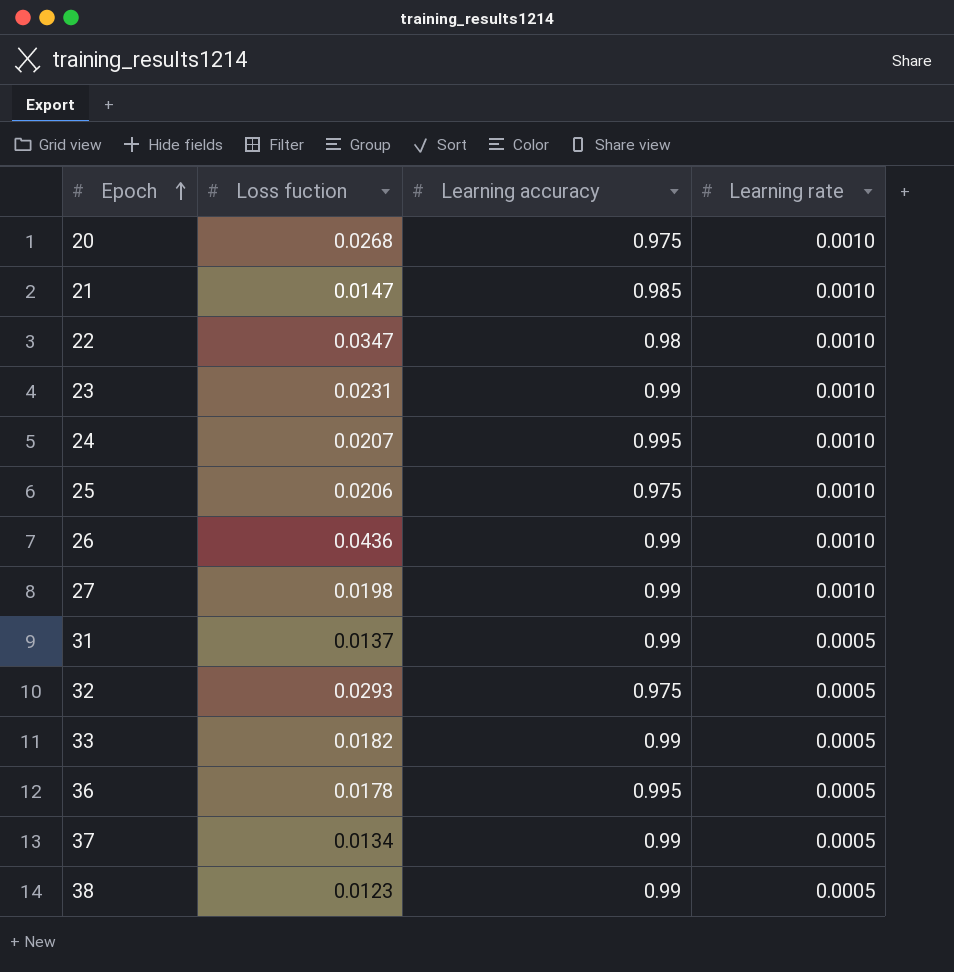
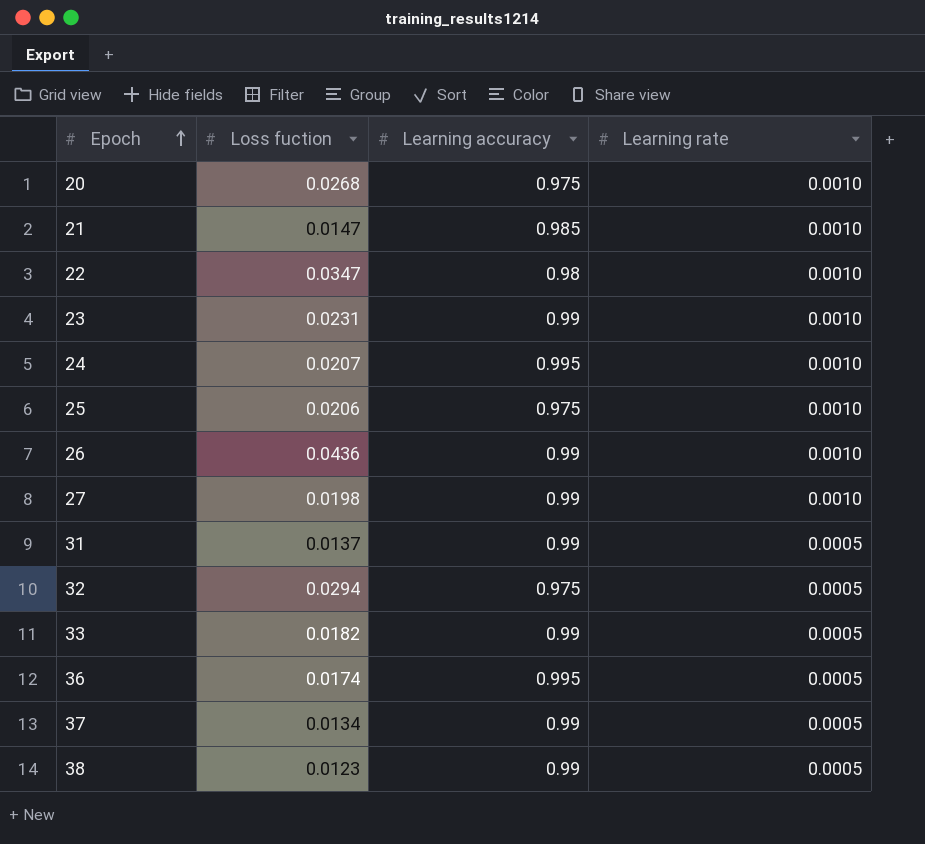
32 | Loss fuction: 0.0293 -> 0.0294
36 | Loss fuction: 0.0178 -> 0.0174

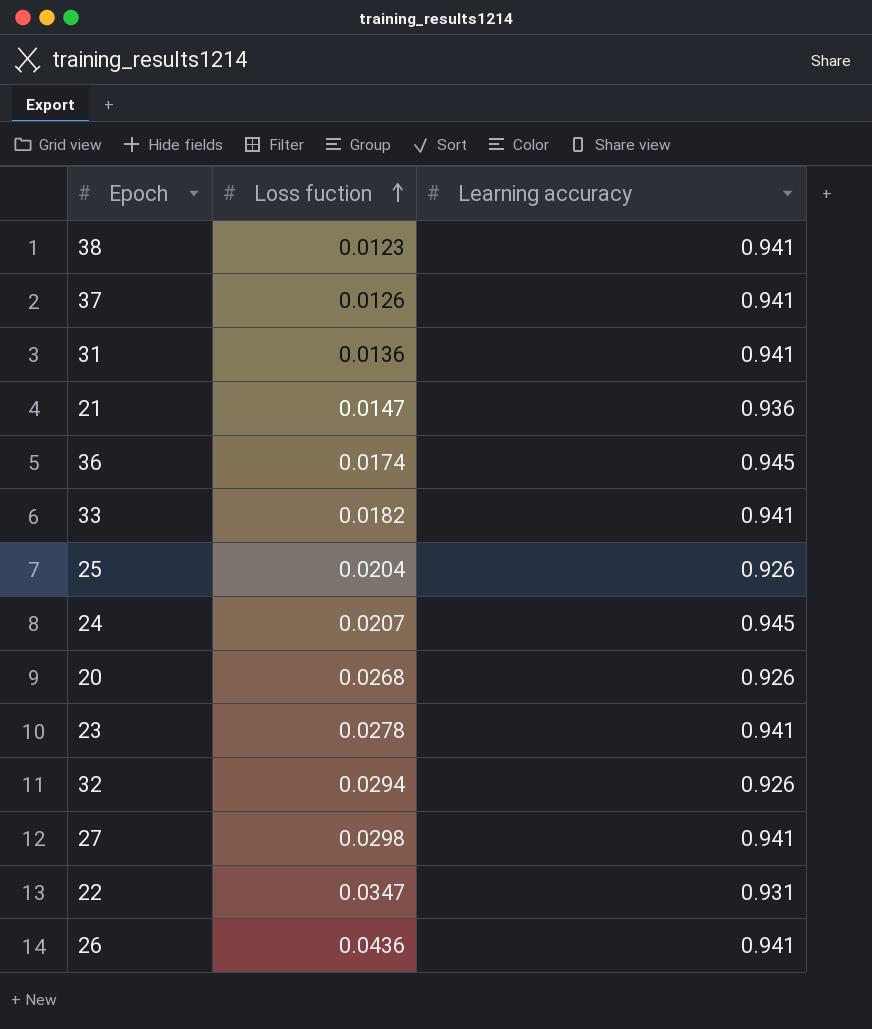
row order: Epoch ascending -> Loss fuction ascending
column Learning rate | position: 4 -> none
38 | Learning accuracy: 0.99 -> 0.941
37 | Loss fuction: 0.0134 -> 0.0126
37 | Learning accuracy: 0.99 -> 0.941
31 | Loss fuction: 0.0137 -> 0.0136
31 | Learning accuracy: 0.99 -> 0.941
21 | Learning accuracy: 0.985 -> 0.936
36 | Learning accuracy: 0.995 -> 0.945
33 | Learning accuracy: 0.99 -> 0.941
25 | Loss fuction: 0.0206 -> 0.0204
25 | Learning accuracy: 0.975 -> 0.926
24 | Learning accuracy: 0.995 -> 0.945
20 | Learning accuracy: 0.975 -> 0.926
23 | Loss fuction: 0.0231 -> 0.0278
23 | Learning accuracy: 0.99 -> 0.941
32 | Learning accuracy: 0.975 -> 0.926
27 | Loss fuction: 0.0198 -> 0.0298
27 | Learning accuracy: 0.99 -> 0.941
22 | Learning accuracy: 0.98 -> 0.931
26 | Learning accuracy: 0.99 -> 0.941

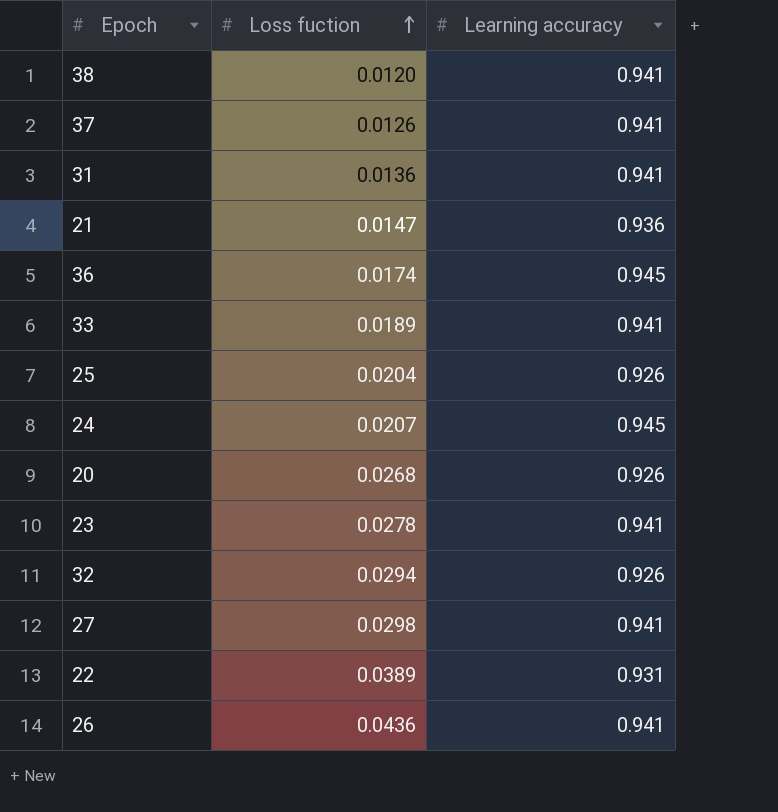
38 | Loss fuction: 0.0123 -> 0.0120
33 | Loss fuction: 0.0182 -> 0.0189
22 | Loss fuction: 0.0347 -> 0.0389

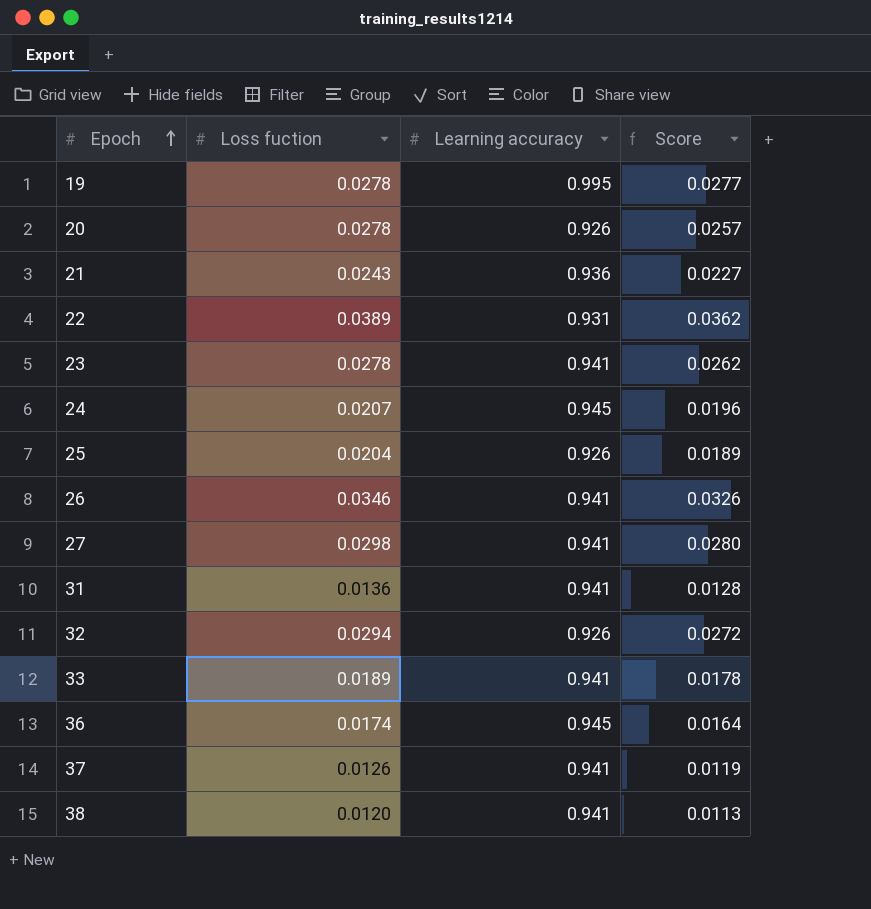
row order: Loss fuction ascending -> Epoch ascending
column Score | formula: none -> [Loss fuction] * [Learning accuracy]
row 19: none -> 0.0278 | 0.995 | 0.0277
20 | Loss fuction: 0.0268 -> 0.0278
21 | Loss fuction: 0.0147 -> 0.0243
26 | Loss fuction: 0.0436 -> 0.0346

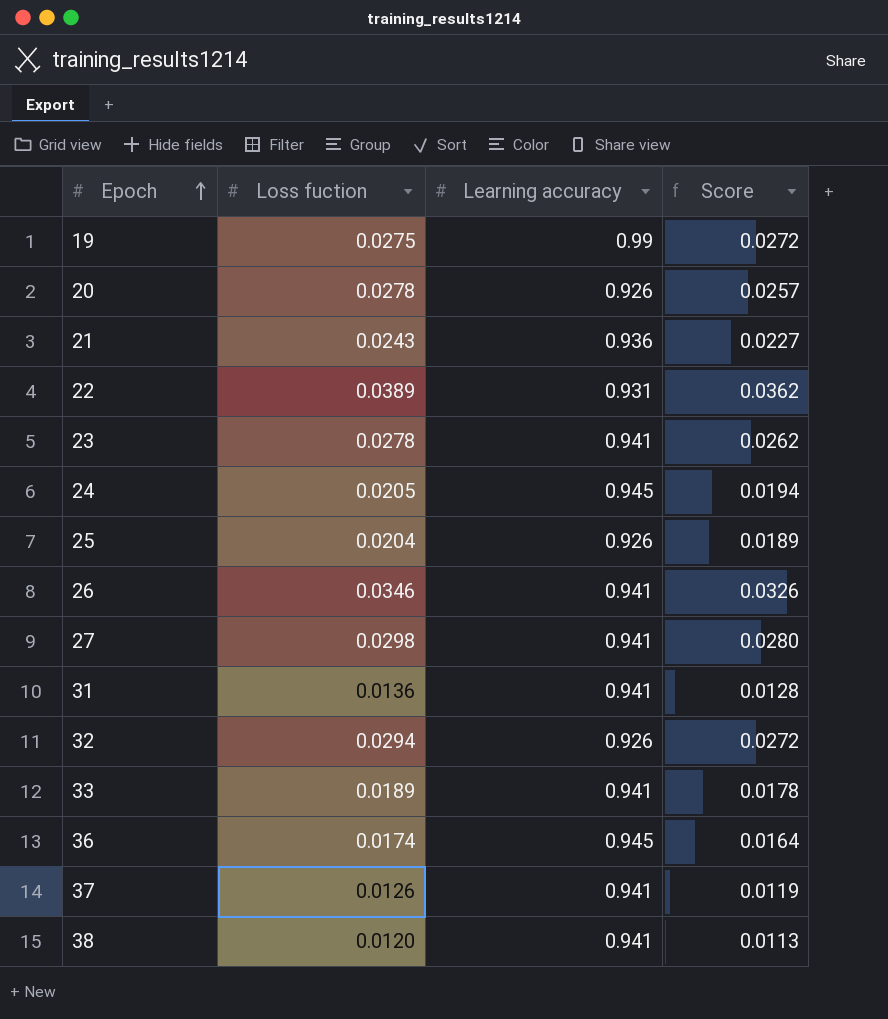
19 | Loss fuction: 0.0278 -> 0.0275
19 | Learning accuracy: 0.995 -> 0.99
19 | Score: 0.0277 -> 0.0272
24 | Loss fuction: 0.0207 -> 0.0205
24 | Score: 0.0196 -> 0.0194

